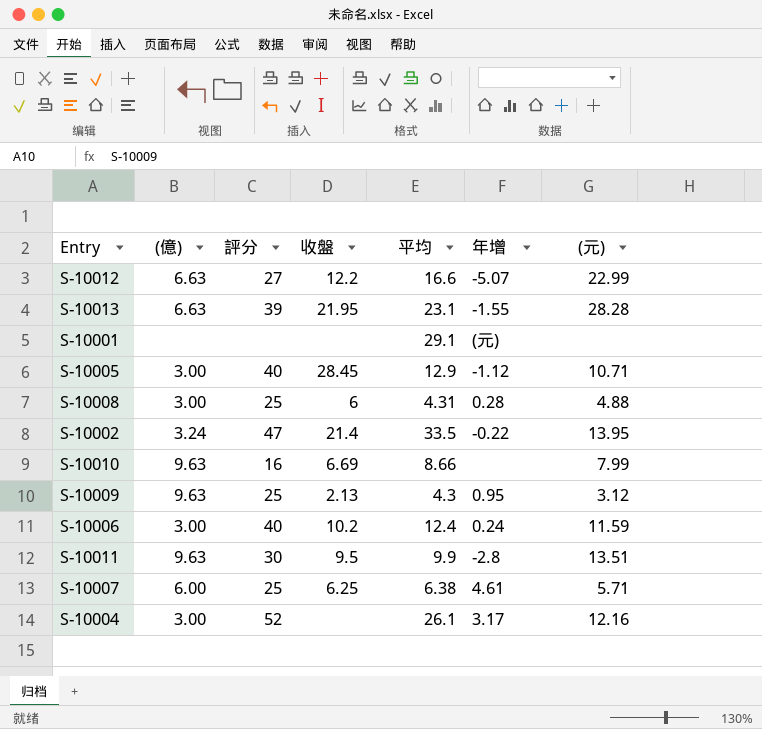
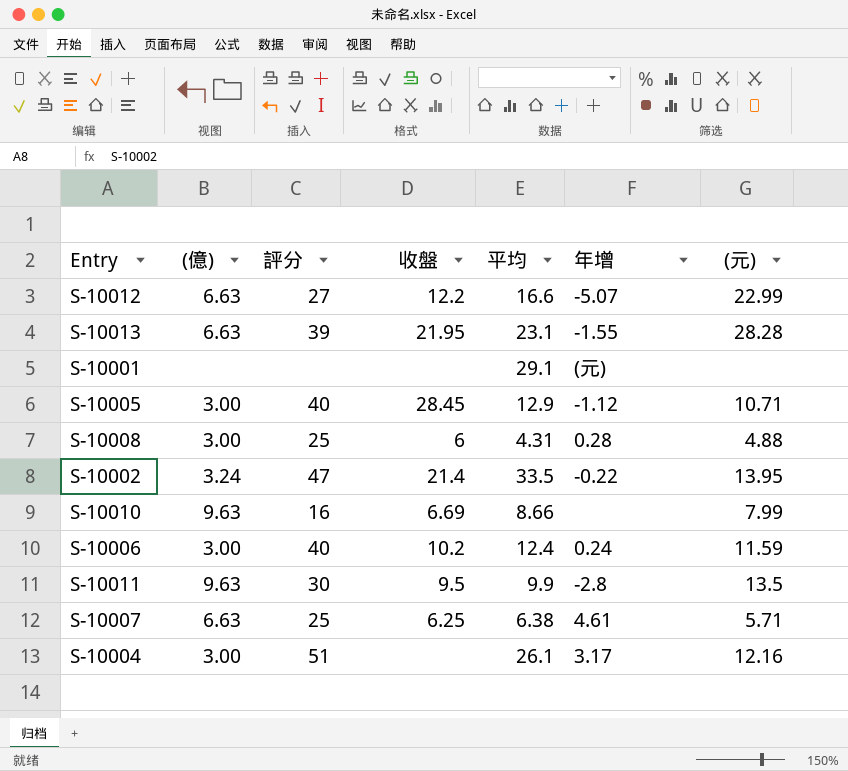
row S-10009: 9.63 | 25 | 2.13 | 4.3 | 0.95 | 3.12 -> none
S-10011 | (元): 13.51 -> 13.5
S-10007 | (億): 6.00 -> 6.63
S-10004 | 評分: 52 -> 51

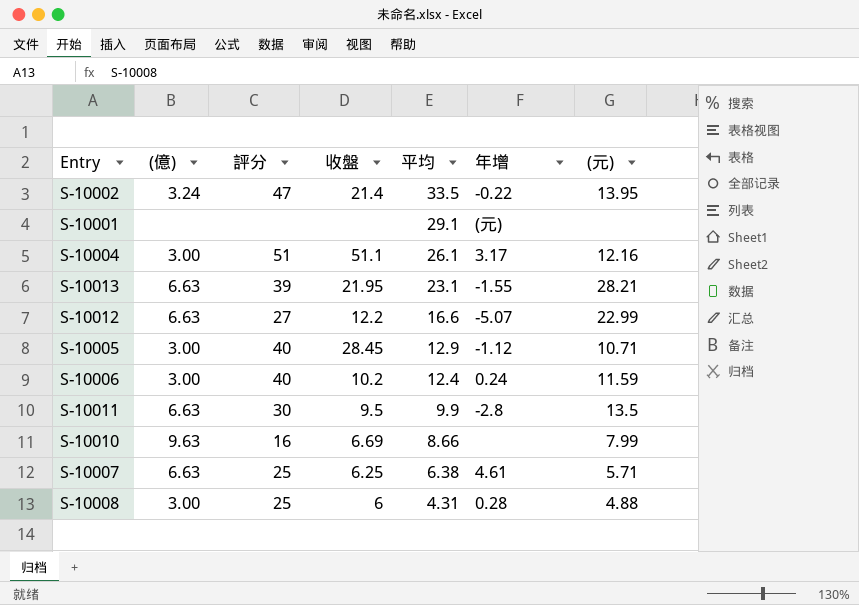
row order: none -> 平均 descending
S-10004 | 收盤: none -> 51.1
S-10013 | (元): 28.28 -> 28.21
S-10011 | (億): 9.63 -> 6.63

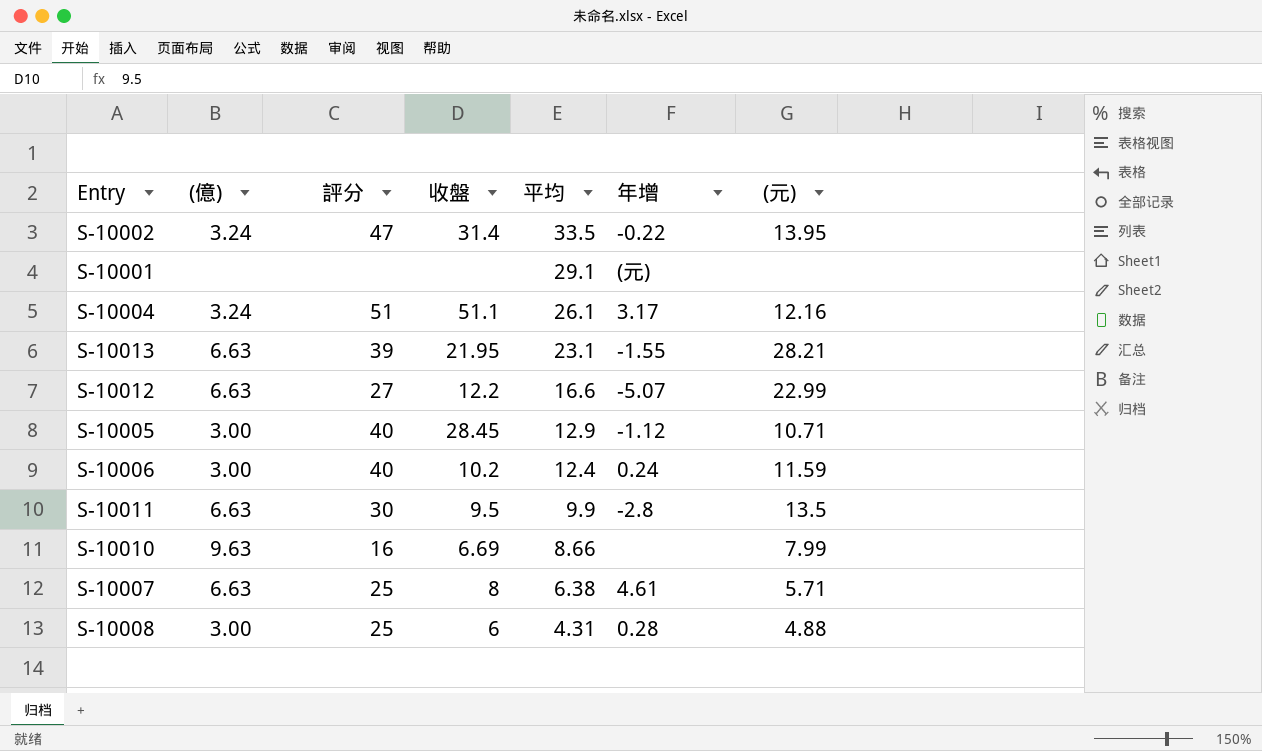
S-10002 | 收盤: 21.4 -> 31.4
S-10004 | (億): 3.00 -> 3.24
S-10007 | 收盤: 6.25 -> 8

